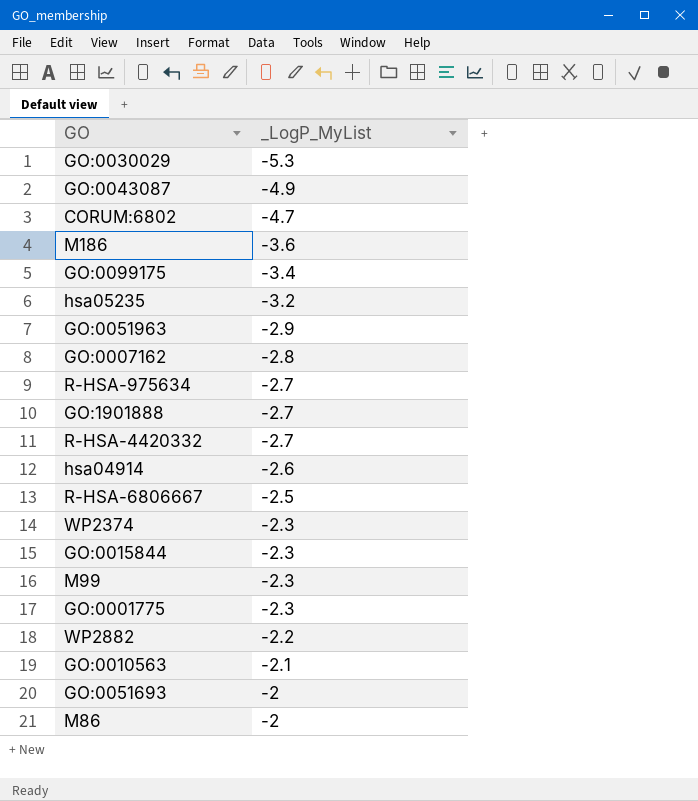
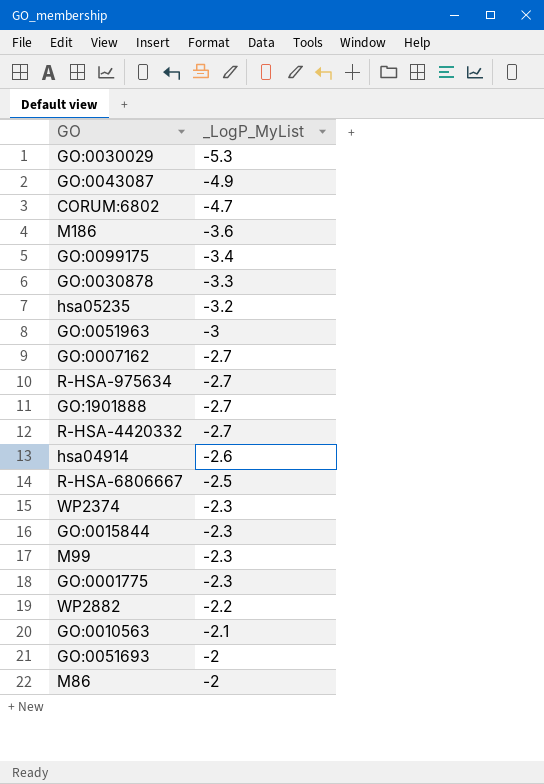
row GO:0030878: none -> -3.3
GO:0051963 | _LogP_MyList: -2.9 -> -3
GO:0007162 | _LogP_MyList: -2.8 -> -2.7

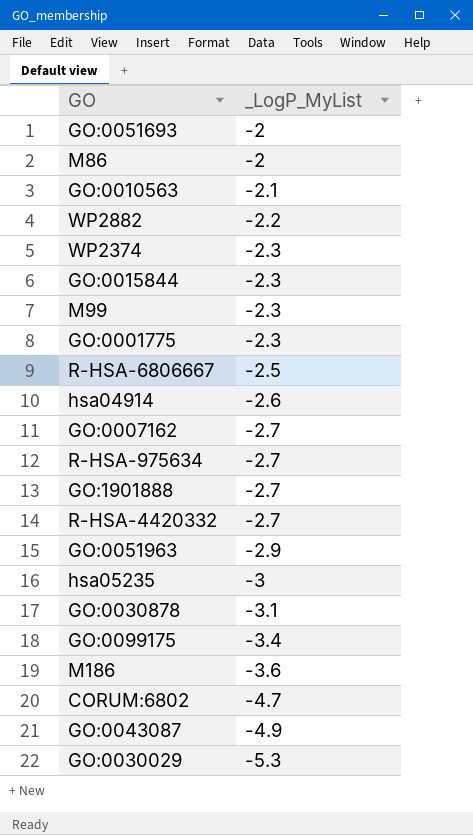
row order: _LogP_MyList ascending -> _LogP_MyList descending
GO:0051963 | _LogP_MyList: -3 -> -2.9
hsa05235 | _LogP_MyList: -3.2 -> -3
GO:0030878 | _LogP_MyList: -3.3 -> -3.1

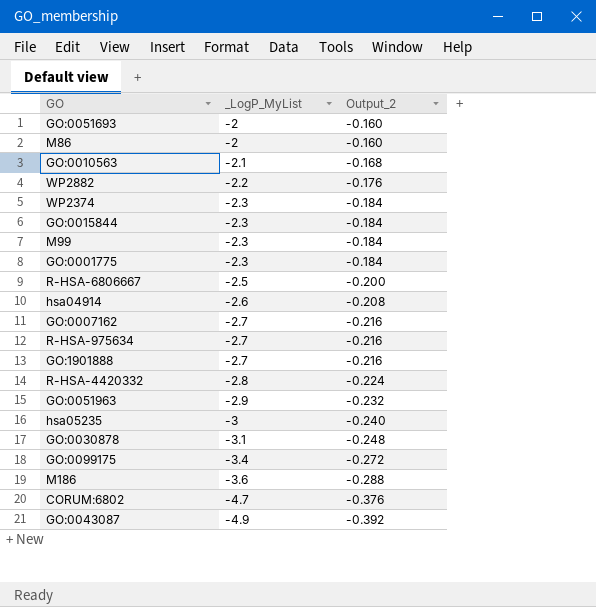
column Output_2 | formula: none -> [_LogP_MyList] * 0.08
row GO:0030029: -5.3 -> none
R-HSA-4420332 | _LogP_MyList: -2.7 -> -2.8

